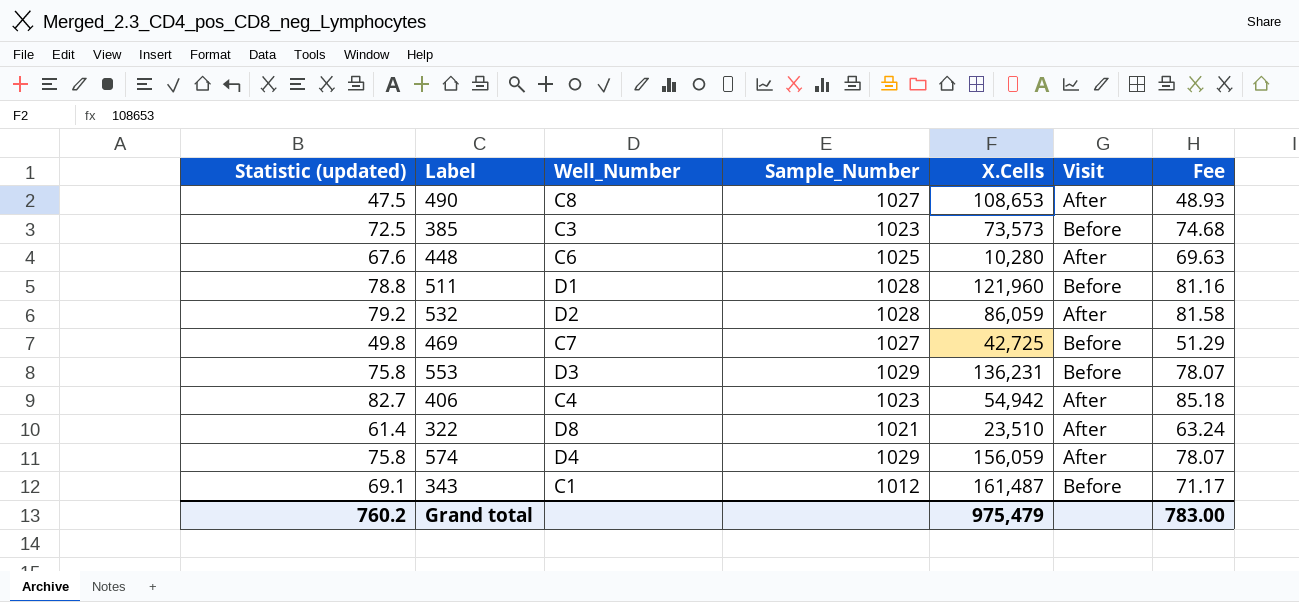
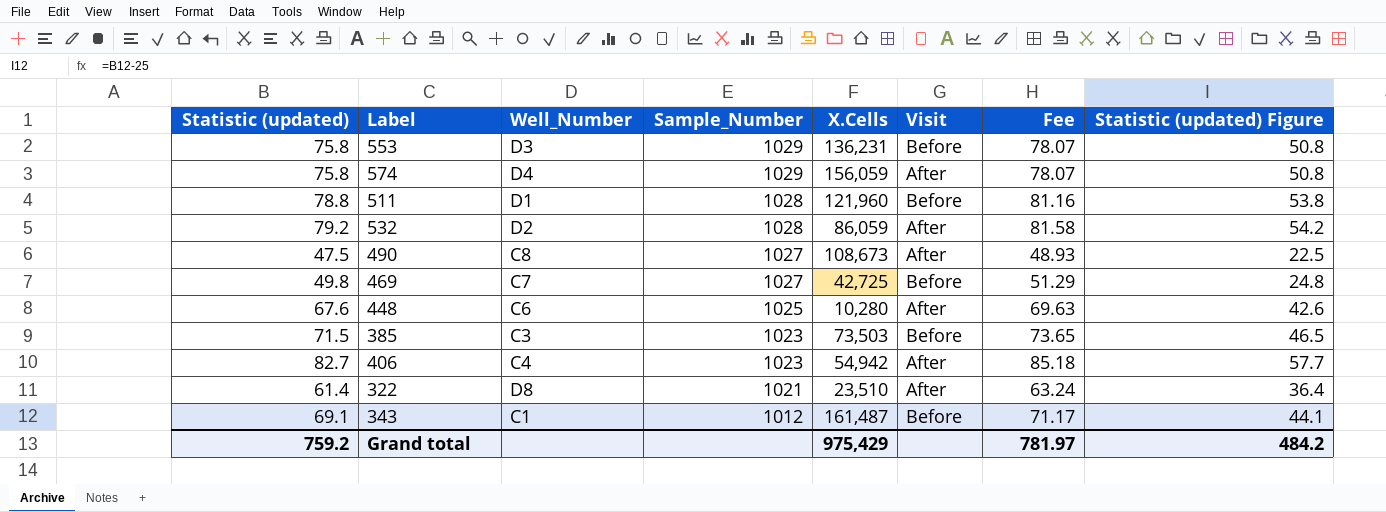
row order: none -> Sample_Number descending
column Statistic (updated) Figure | formula: none -> [Statistic (updated)] - 25
490 | X.Cells: 108,653 -> 108,673
385 | Statistic (updated): 72.5 -> 71.5
385 | X.Cells: 73,573 -> 73,503
385 | Fee: 74.68 -> 73.65
Grand total | Statistic (updated): 760.2 -> 759.2
Grand total | X.Cells: 975,479 -> 975,429
Grand total | Fee: 783.00 -> 781.97

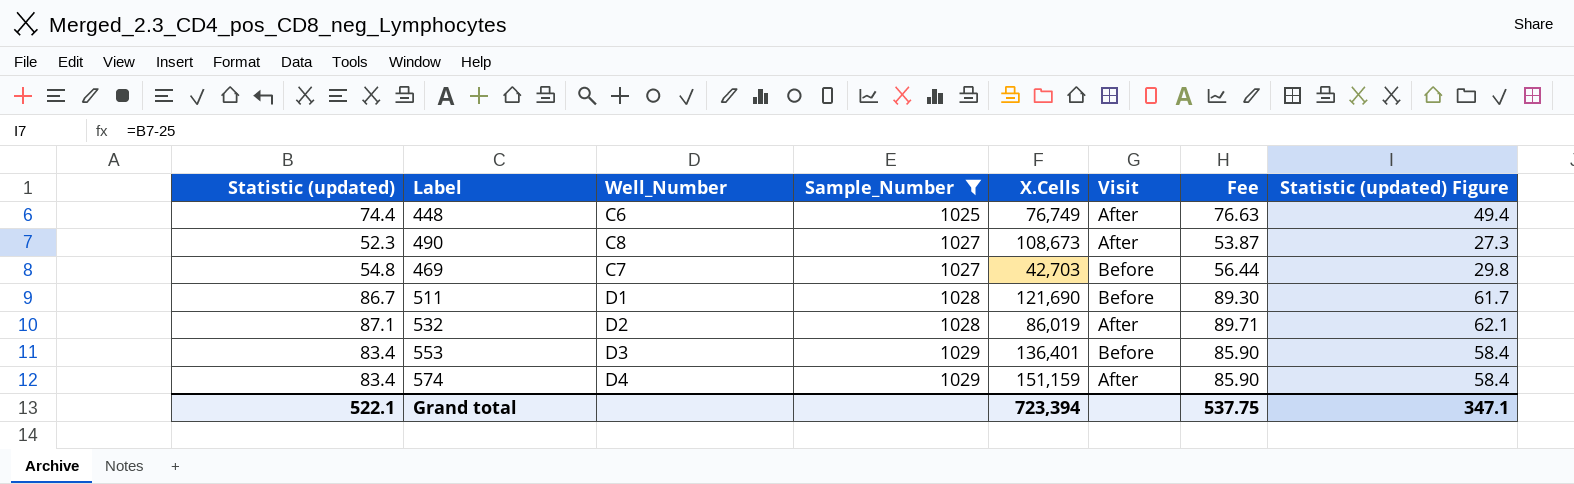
filter: none -> Sample_Number >= 1025
row order: Sample_Number descending -> Sample_Number ascending
448 | Statistic (updated): 67.6 -> 74.4
448 | X.Cells: 10,280 -> 76,749
448 | Fee: 69.63 -> 76.63
448 | Statistic (updated) Figure: 42.6 -> 49.4
490 | Statistic (updated): 47.5 -> 52.3
490 | Fee: 48.93 -> 53.87
490 | Statistic (updated) Figure: 22.5 -> 27.3
469 | Statistic (updated): 49.8 -> 54.8
469 | X.Cells: 42,725 -> 42,703
469 | Fee: 51.29 -> 56.44
469 | Statistic (updated) Figure: 24.8 -> 29.8
511 | Statistic (updated): 78.8 -> 86.7
511 | X.Cells: 121,960 -> 121,690
511 | Fee: 81.16 -> 89.30
511 | Statistic (updated) Figure: 53.8 -> 61.7
532 | Statistic (updated): 79.2 -> 87.1
532 | X.Cells: 86,059 -> 86,019
532 | Fee: 81.58 -> 89.71
532 | Statistic (updated) Figure: 54.2 -> 62.1
553 | Statistic (updated): 75.8 -> 83.4
553 | X.Cells: 136,231 -> 136,401
553 | Fee: 78.07 -> 85.90
553 | Statistic (updated) Figure: 50.8 -> 58.4
574 | Statistic (updated): 75.8 -> 83.4
574 | X.Cells: 156,059 -> 151,159
574 | Fee: 78.07 -> 85.90
574 | Statistic (updated) Figure: 50.8 -> 58.4
Grand total | Statistic (updated): 759.2 -> 522.1
Grand total | X.Cells: 975,429 -> 723,394
Grand total | Fee: 781.97 -> 537.75
Grand total | Statistic (updated) Figure: 484.2 -> 347.1

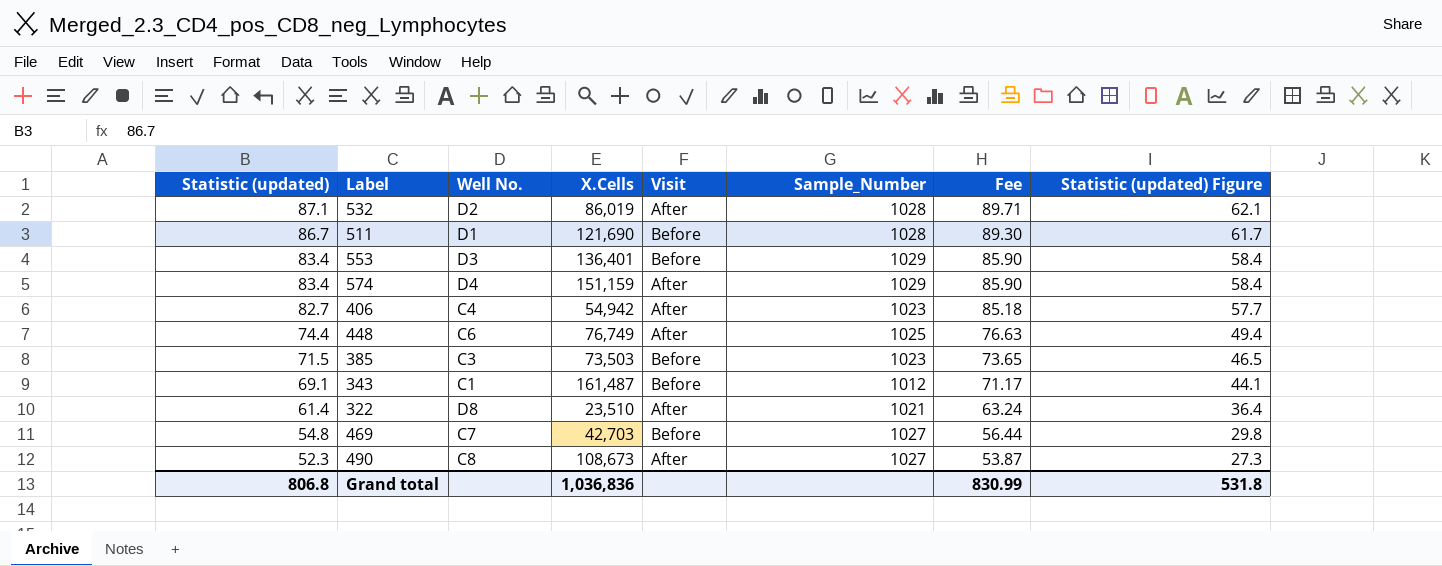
filter: Sample_Number >= 1025 -> none
row order: Sample_Number ascending -> Statistic (updated) descending
column name: Well_Number -> Well No.
column Sample_Number | position: 4 -> 6
Grand total | Statistic (updated): 522.1 -> 806.8
Grand total | X.Cells: 723,394 -> 1,036,836
Grand total | Fee: 537.75 -> 830.99
Grand total | Statistic (updated) Figure: 347.1 -> 531.8

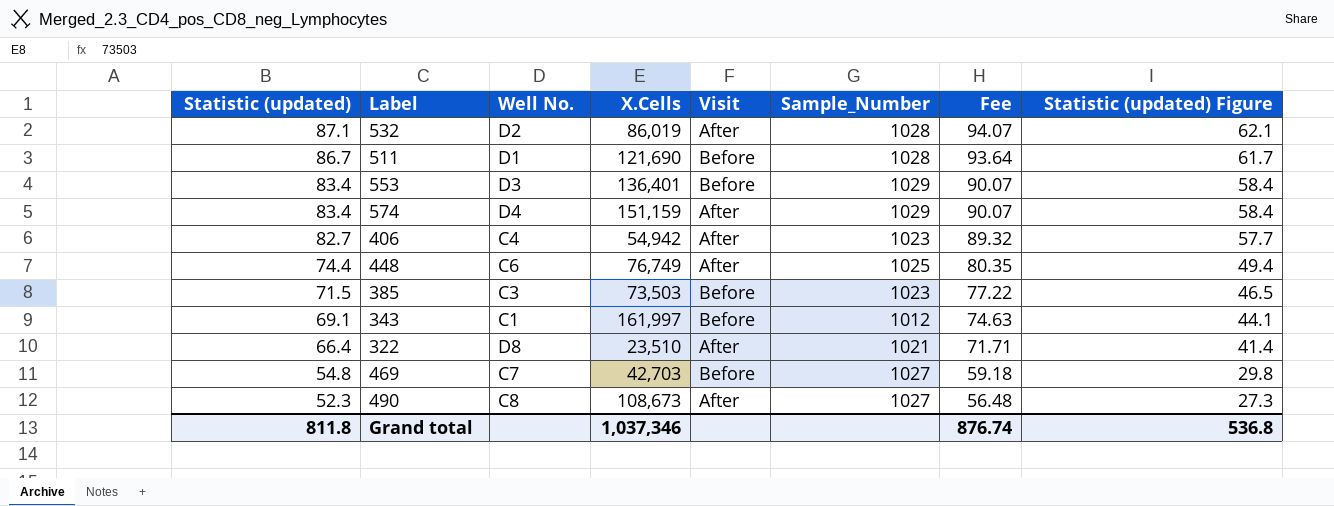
column Fee | formula: [Statistic (updated)] * 1.03 -> [Statistic (updated)] * 1.08
343 | X.Cells: 161,487 -> 161,997
322 | Statistic (updated): 61.4 -> 66.4
322 | Statistic (updated) Figure: 36.4 -> 41.4
Grand total | Statistic (updated): 806.8 -> 811.8
Grand total | X.Cells: 1,036,836 -> 1,037,346
Grand total | Fee: 830.99 -> 876.74
Grand total | Statistic (updated) Figure: 531.8 -> 536.8

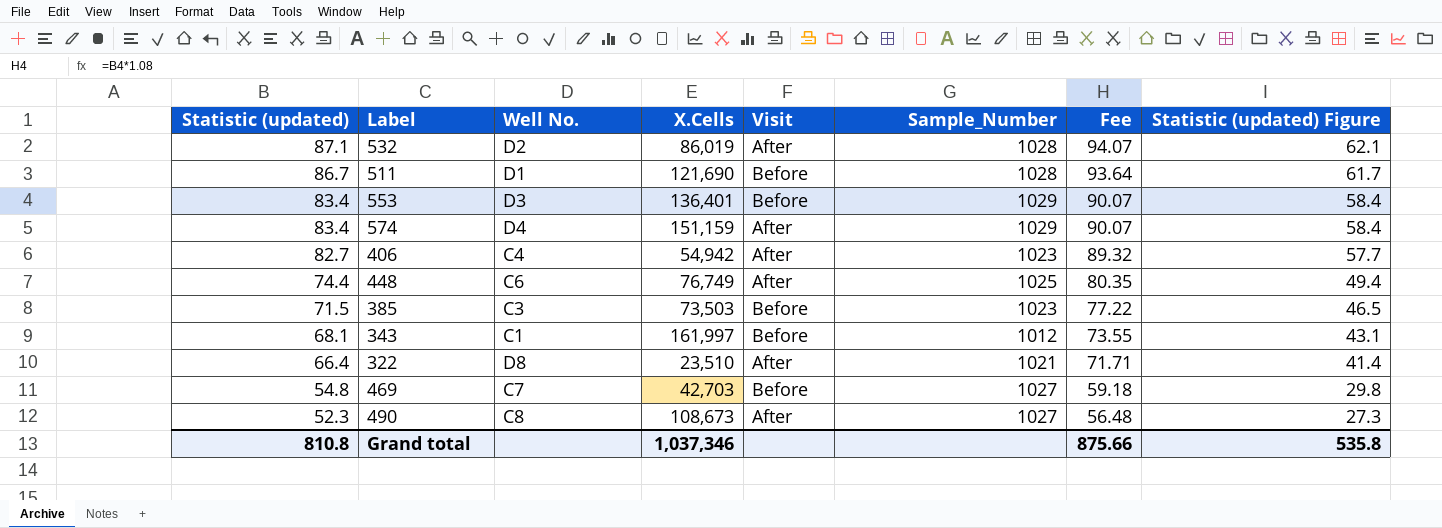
343 | Statistic (updated): 69.1 -> 68.1
343 | Fee: 74.63 -> 73.55
343 | Statistic (updated) Figure: 44.1 -> 43.1
Grand total | Statistic (updated): 811.8 -> 810.8
Grand total | Fee: 876.74 -> 875.66
Grand total | Statistic (updated) Figure: 536.8 -> 535.8

